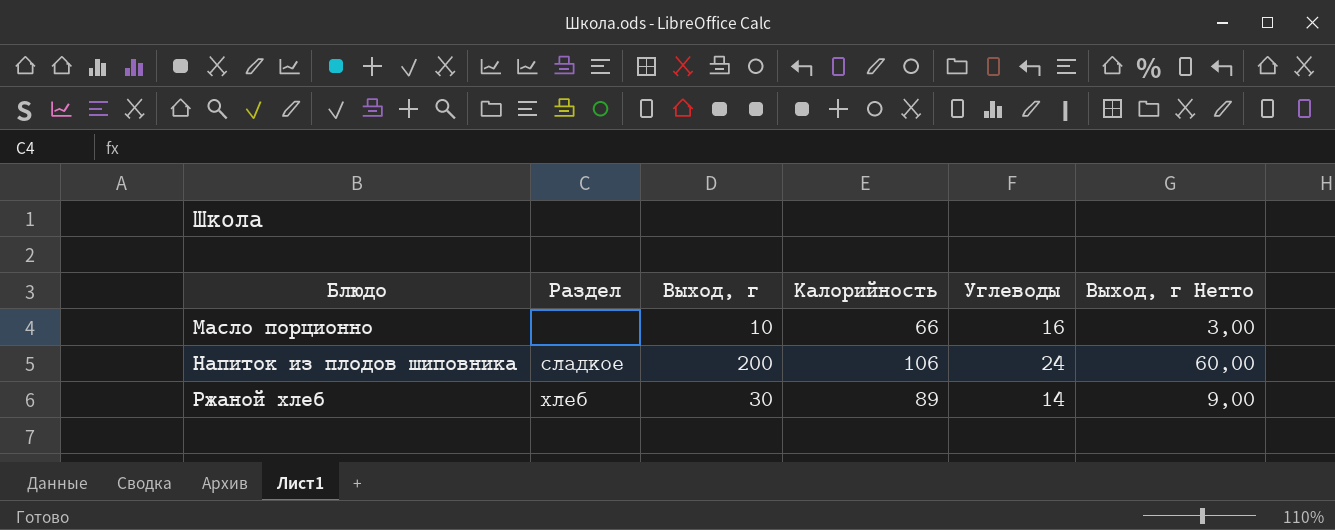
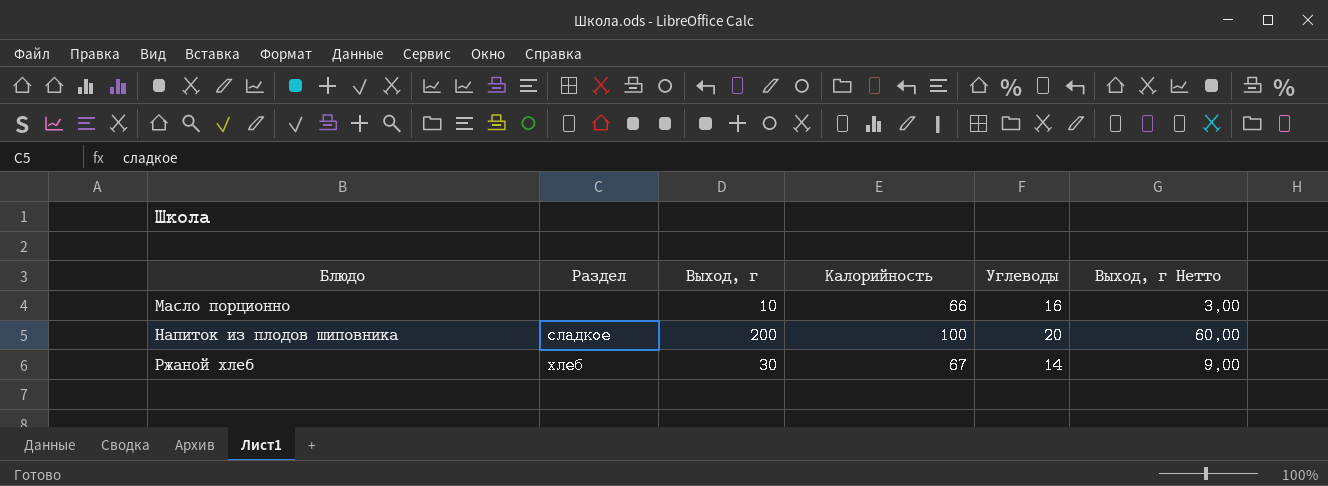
Напиток из плодов шиповника | Калорийность: 106 -> 100
Напиток из плодов шиповника | Углеводы: 24 -> 20
Ржаной хлеб | Калорийность: 89 -> 67

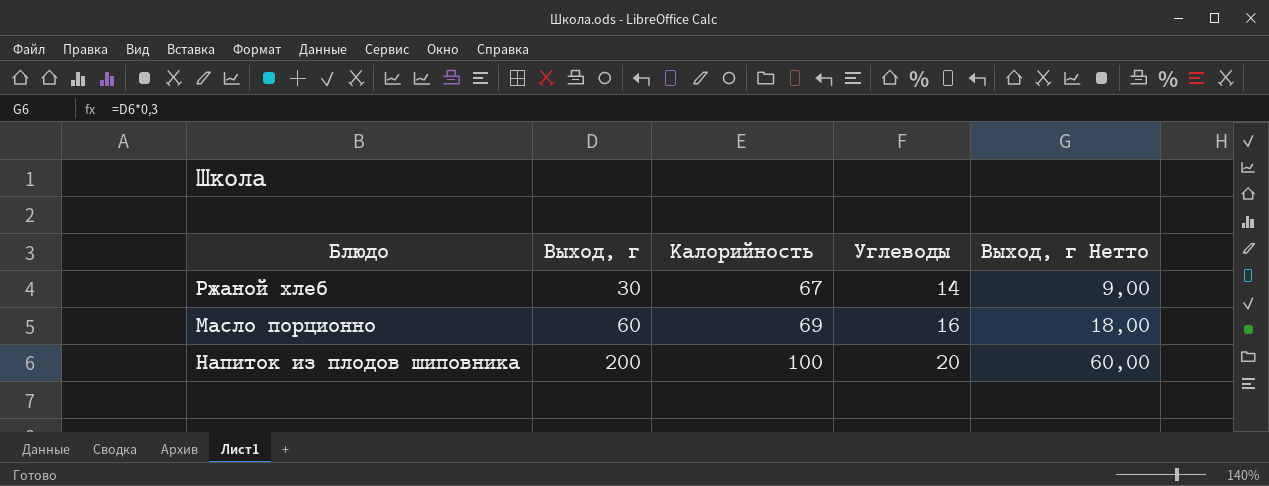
row order: Блюдо ascending -> Выход, г ascending
column Раздел | position: 2 -> none
Масло порционно | Выход, г: 10 -> 60
Масло порционно | Калорийность: 66 -> 69
Масло порционно | Выход, г Нетто: 3,00 -> 18,00

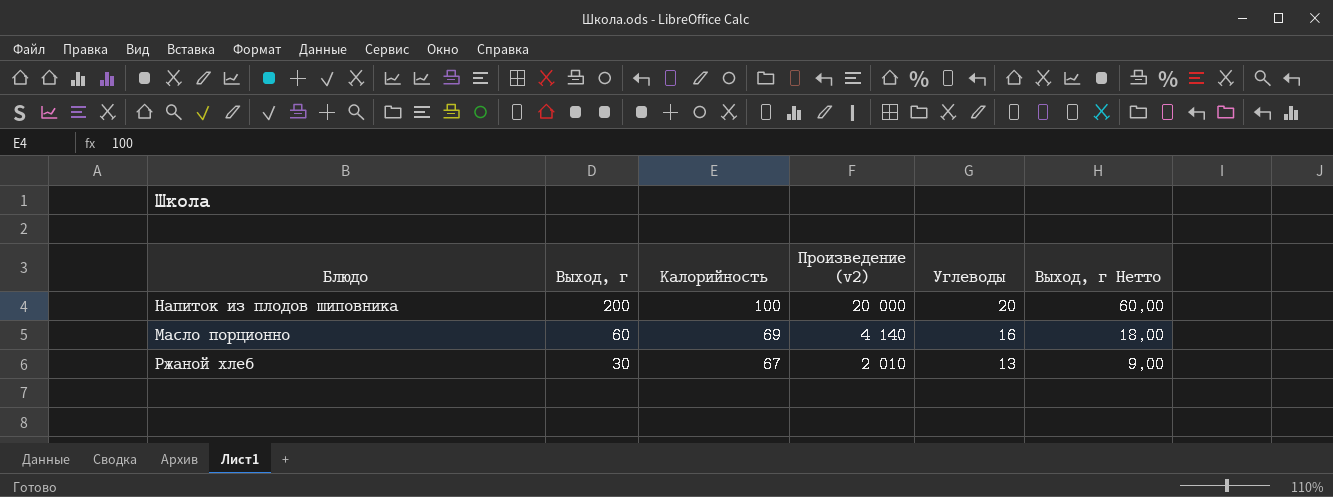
row order: Выход, г ascending -> Выход, г descending
column Произведение (v2) | formula: none -> [Выход, г] * [Калорийность]
Ржаной хлеб | Углеводы: 14 -> 13

